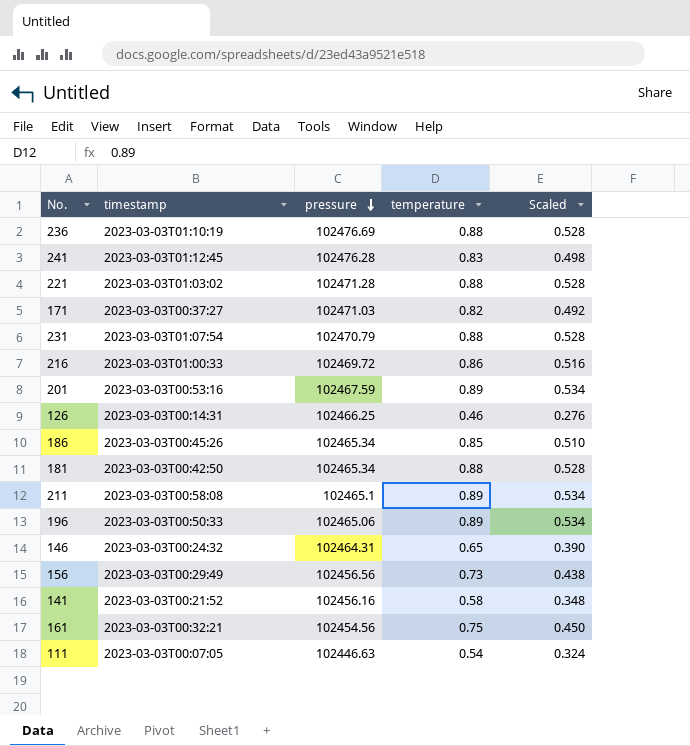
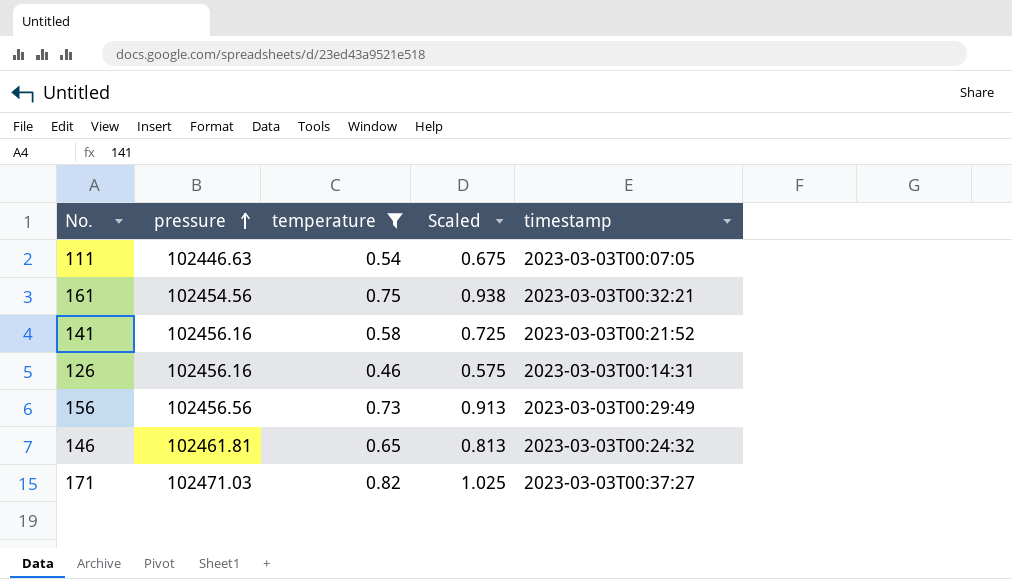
filter: none -> temperature <= 0.82
row order: pressure descending -> pressure ascending
column Scaled | formula: [temperature] * 0.6 -> [temperature] * 1.25
column timestamp | position: 2 -> 5
126 | pressure: 102466.25 -> 102456.16
146 | pressure: 102464.31 -> 102461.81

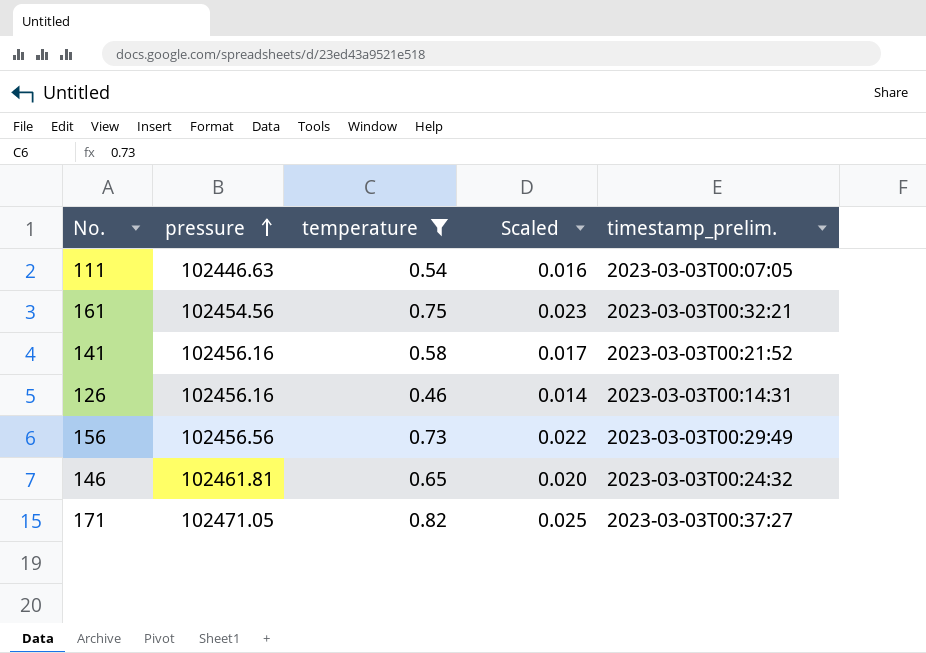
column Scaled | formula: [temperature] * 1.25 -> [temperature] * 0.03
column name: timestamp -> timestamp_prelim.
171 | pressure: 102471.03 -> 102471.05

